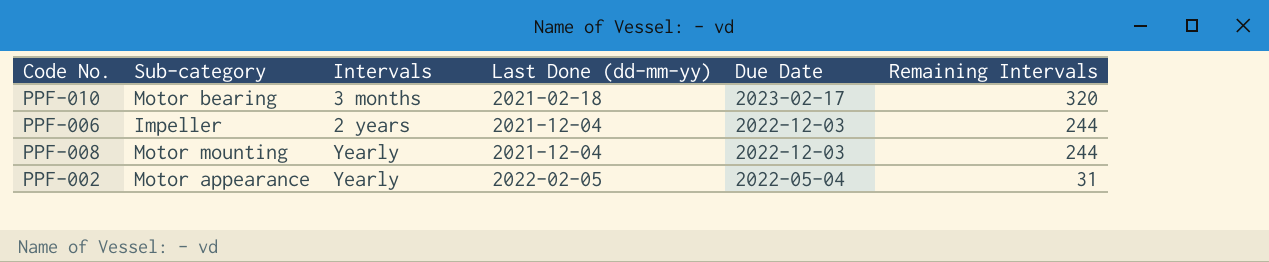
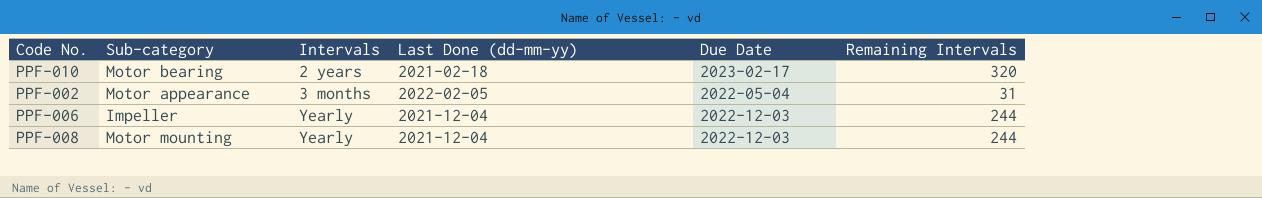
row order: Last Done (dd-mm-yy) ascending -> Intervals ascending
PPF-010 | Intervals: 3 months -> 2 years
PPF-002 | Intervals: Yearly -> 3 months
PPF-006 | Intervals: 2 years -> Yearly

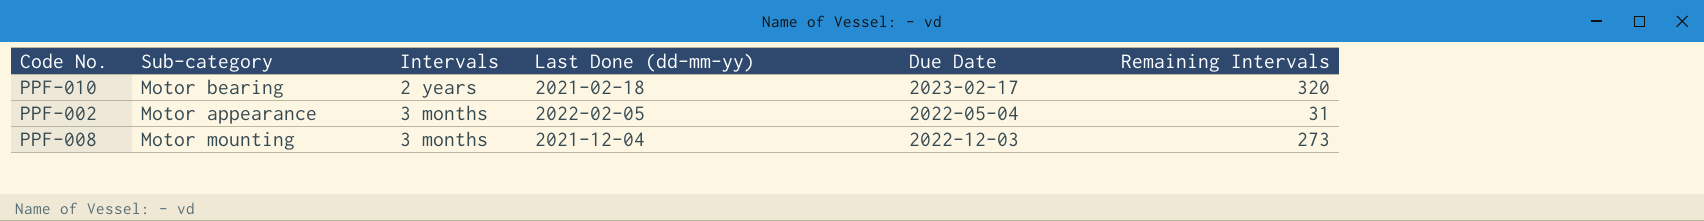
row PPF-006: Impeller | Yearly | 2021-12-04 | 2022-12-03 | 244 -> none
PPF-008 | Intervals: Yearly -> 3 months
PPF-008 | Remaining Intervals: 244 -> 273

